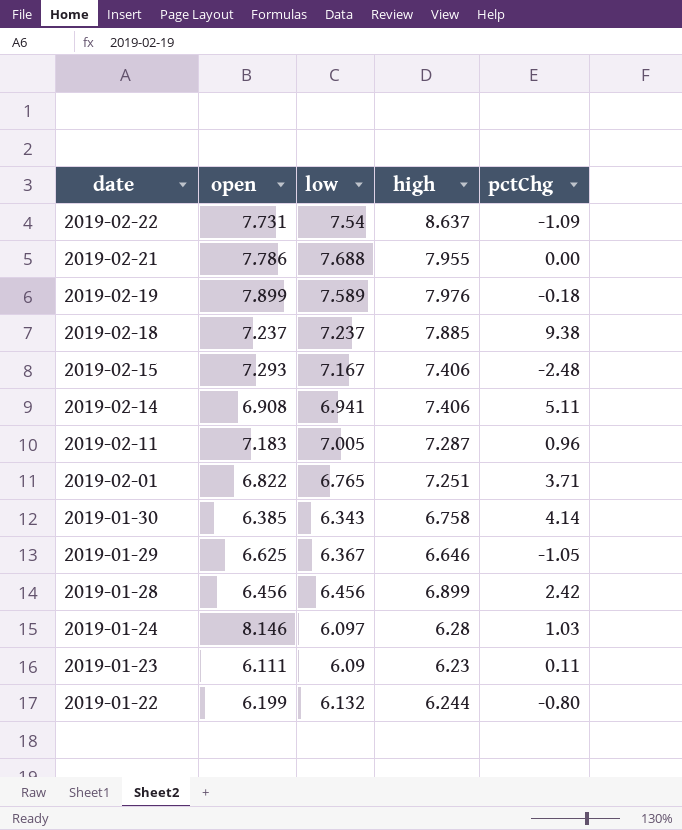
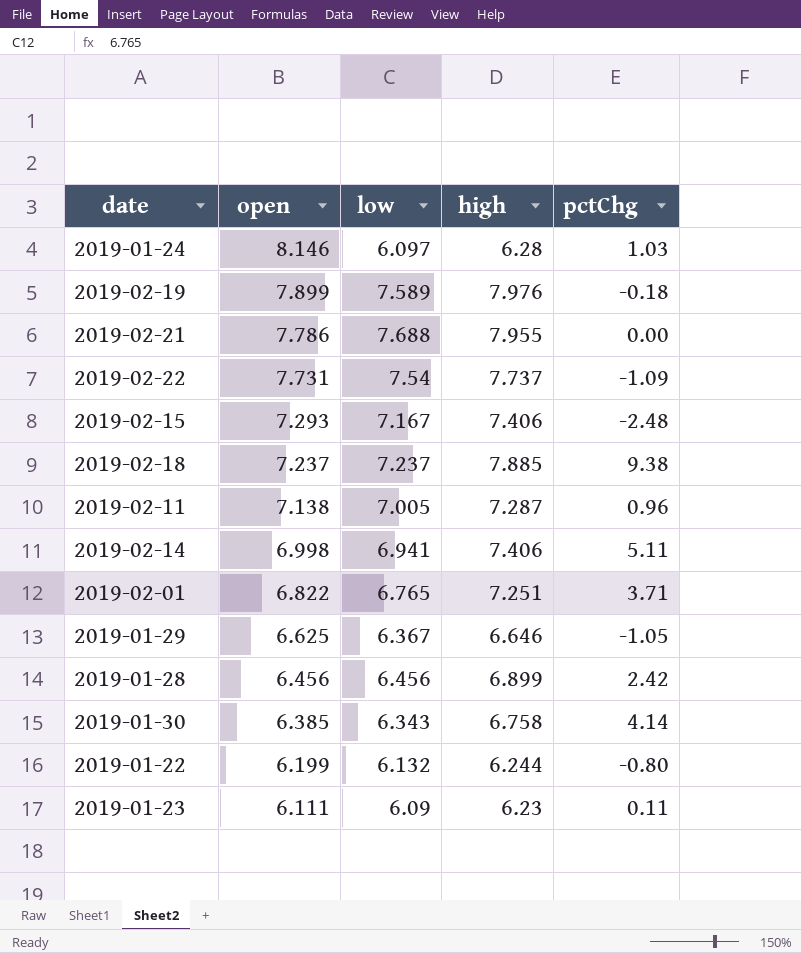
row order: date descending -> open descending
2019-02-22 | high: 8.637 -> 7.737
2019-02-11 | open: 7.183 -> 7.138
2019-02-14 | open: 6.908 -> 6.998

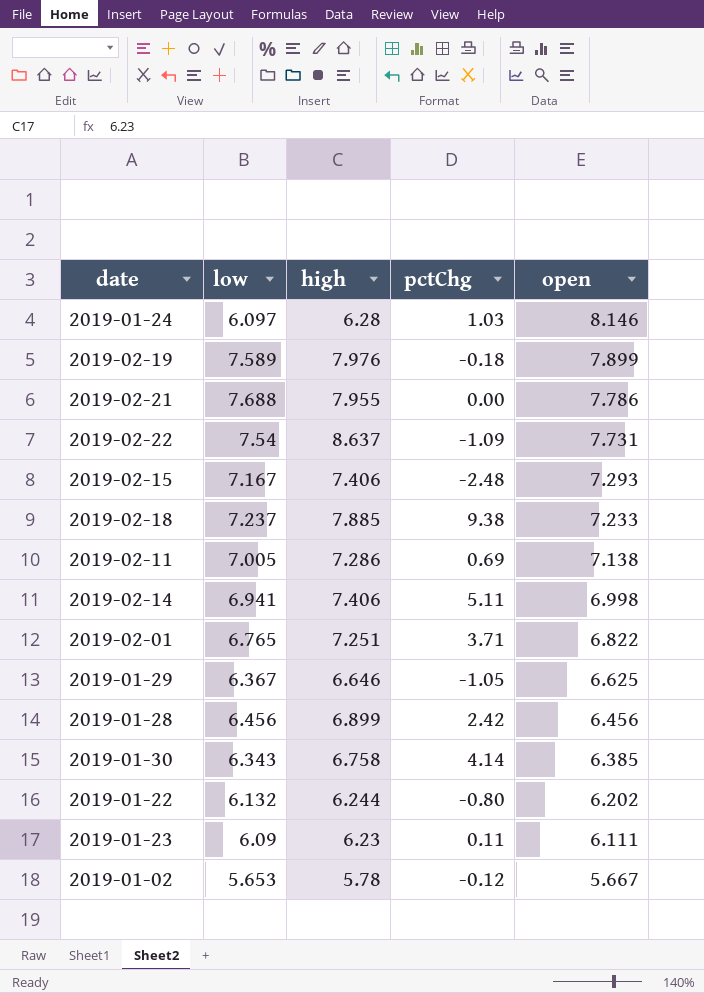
column open | position: 2 -> 5
2019-02-22 | high: 7.737 -> 8.637
2019-02-18 | open: 7.237 -> 7.233
2019-02-11 | high: 7.287 -> 7.286
2019-02-11 | pctChg: 0.96 -> 0.69
2019-01-22 | open: 6.199 -> 6.202
row 2019-01-02: none -> 5.653 | 5.78 | -0.12 | 5.667

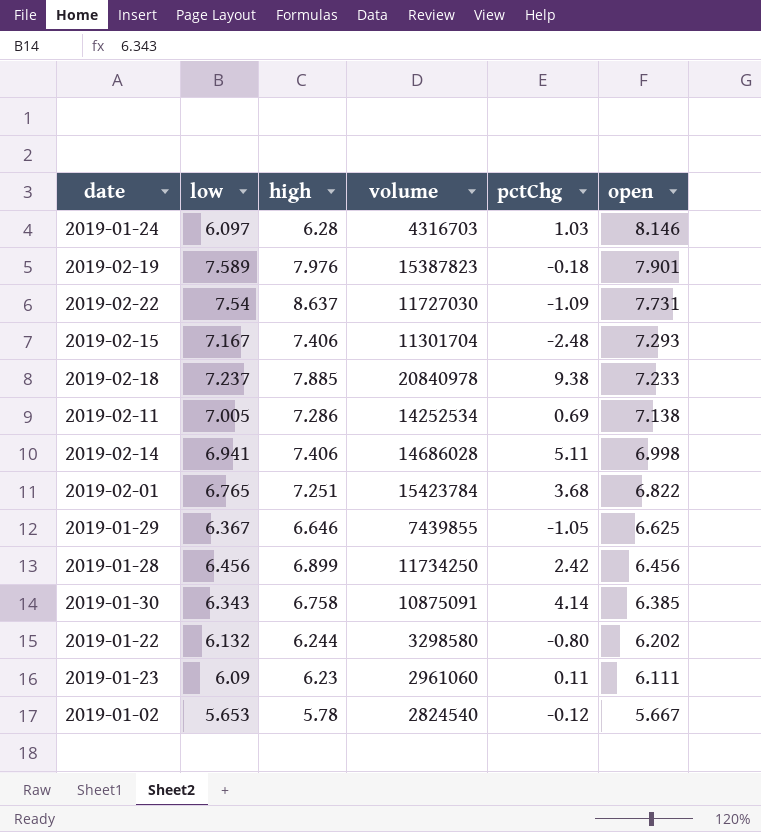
column volume | position: none -> 4
row 2019-02-21: 7.688 | 7.955 | 0.00 | 7.786 -> none
2019-02-19 | open: 7.899 -> 7.901
2019-02-01 | pctChg: 3.71 -> 3.68

